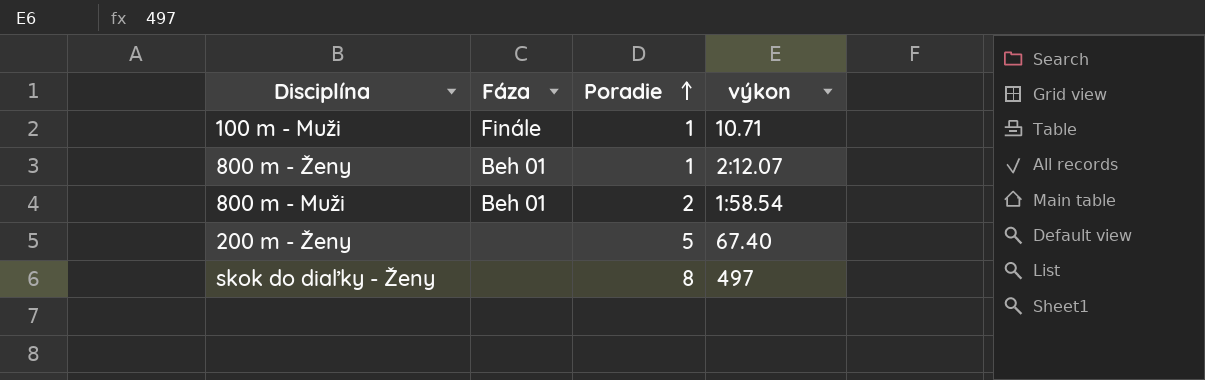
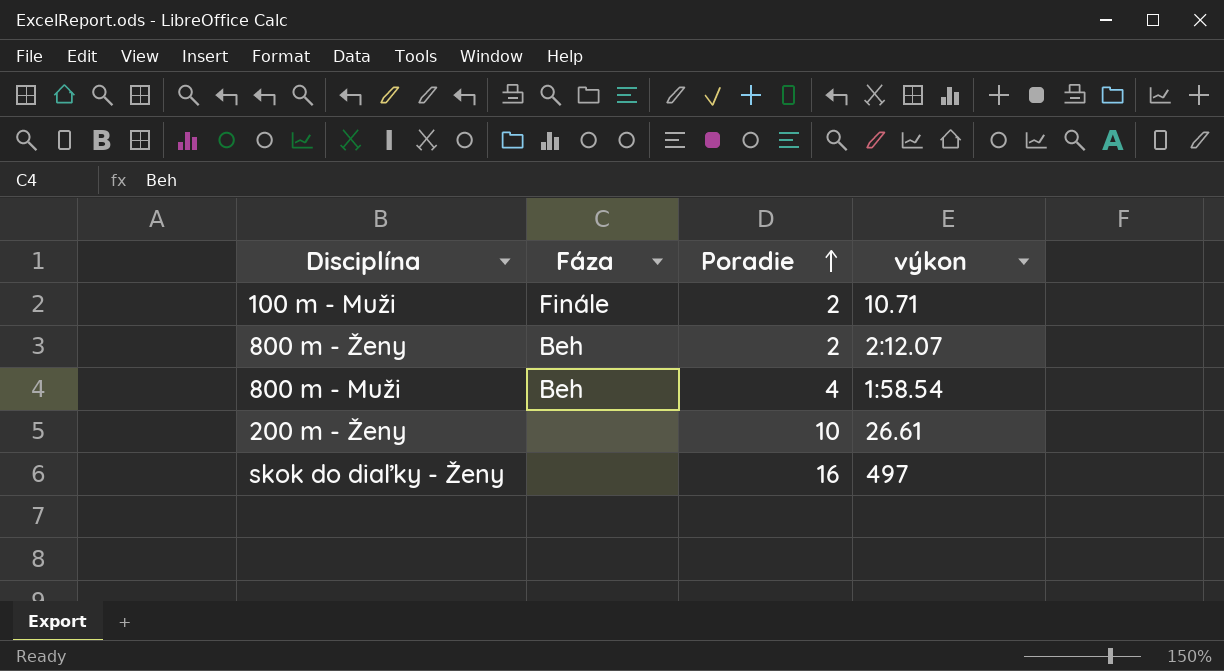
100 m - Muži | Poradie: 1 -> 2
800 m - Ženy | Fáza: Beh 01 -> Beh
800 m - Ženy | Poradie: 1 -> 2
800 m - Muži | Fáza: Beh 01 -> Beh
800 m - Muži | Poradie: 2 -> 4
200 m - Ženy | Poradie: 5 -> 10
200 m - Ženy | výkon: 67.40 -> 26.61
skok do diaľky - Ženy | Poradie: 8 -> 16

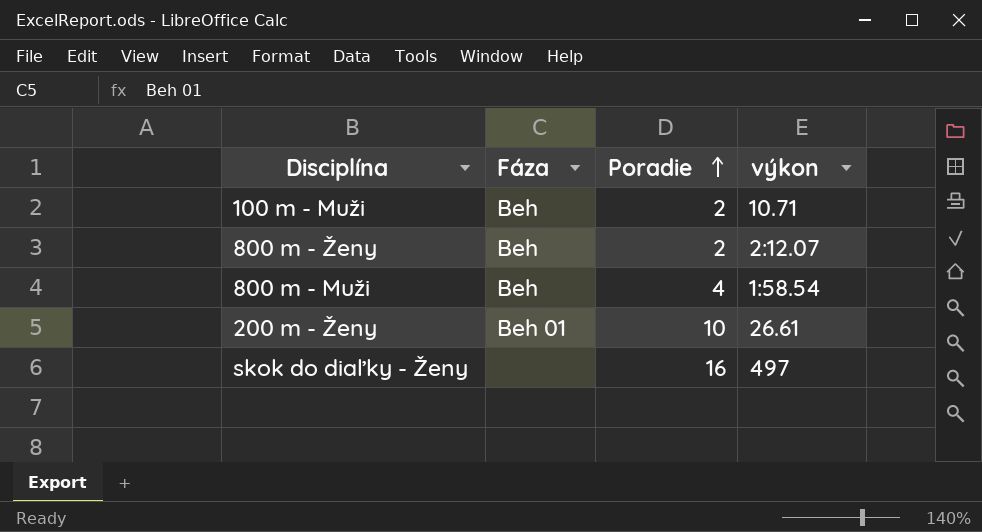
100 m - Muži | Fáza: Finále -> Beh
200 m - Ženy | Fáza: none -> Beh 01

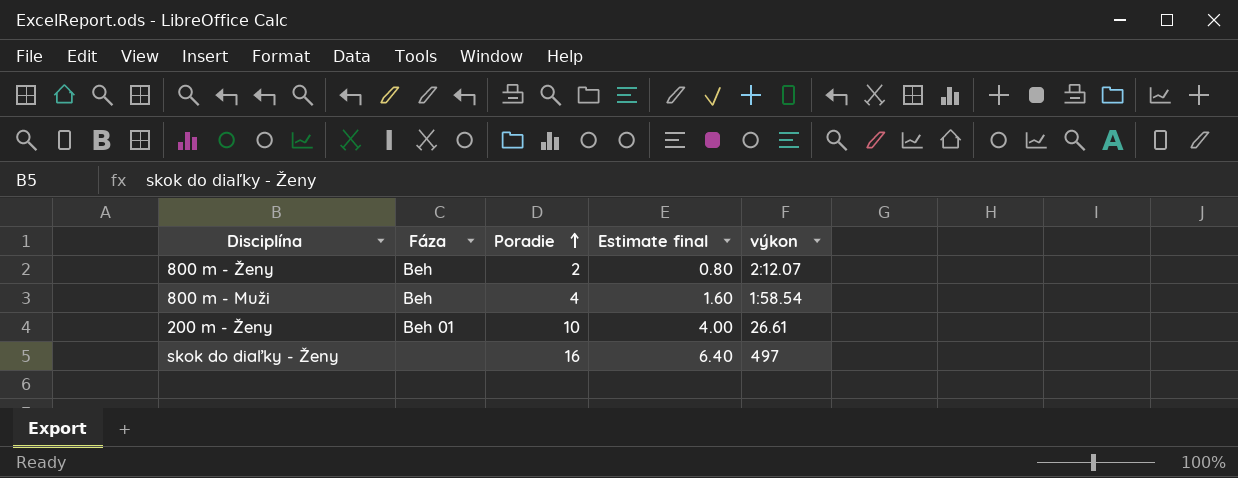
column Estimate final | formula: none -> [Poradie] * 0.4
row 100 m - Muži: Beh | 2 | 10.71 -> none

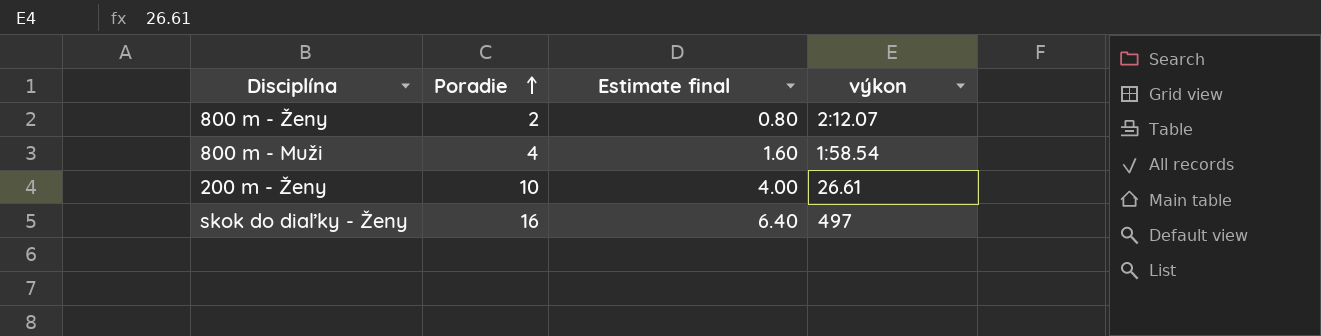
column Fáza | position: 2 -> none

